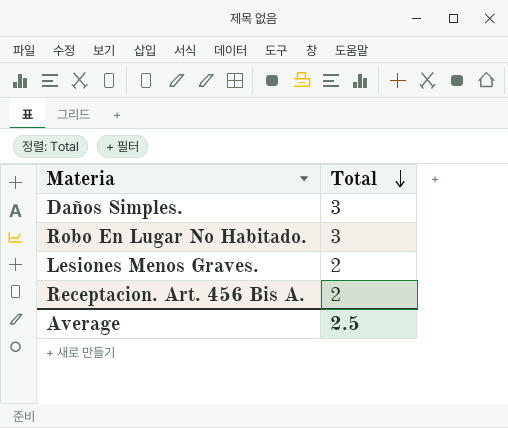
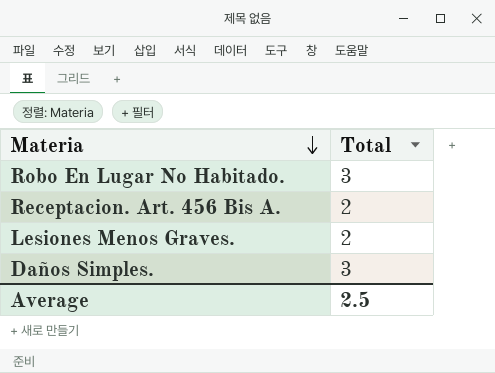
row order: Total descending -> Materia descending

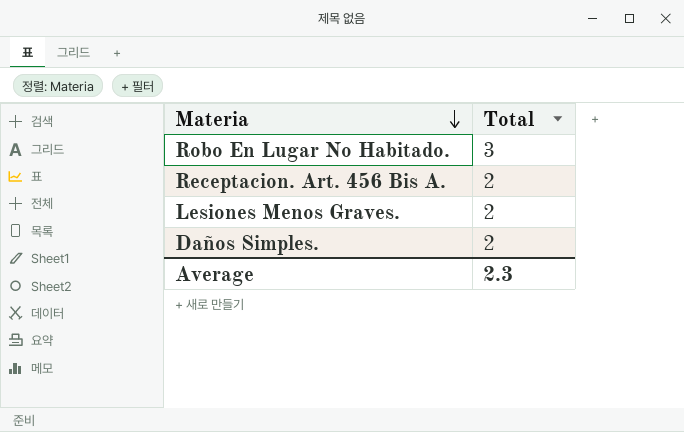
Daños Simples. | Total: 3 -> 2
Average | Total: 2.5 -> 2.3

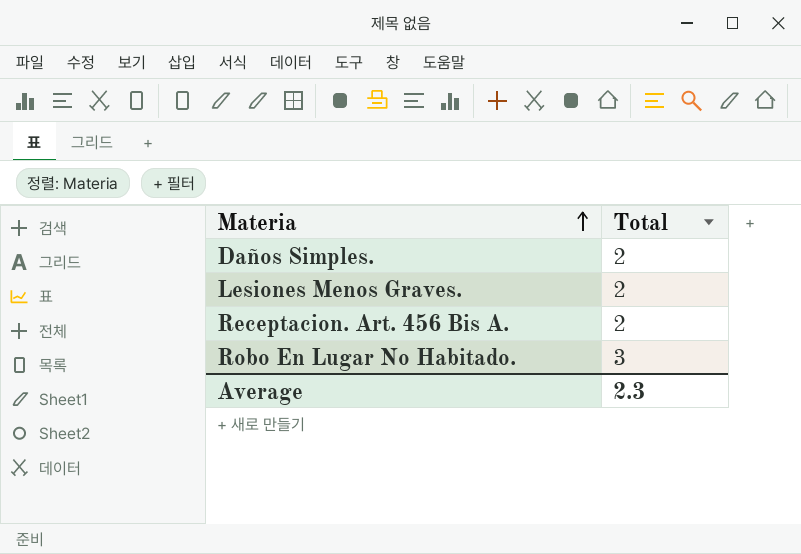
row order: Materia descending -> Materia ascending

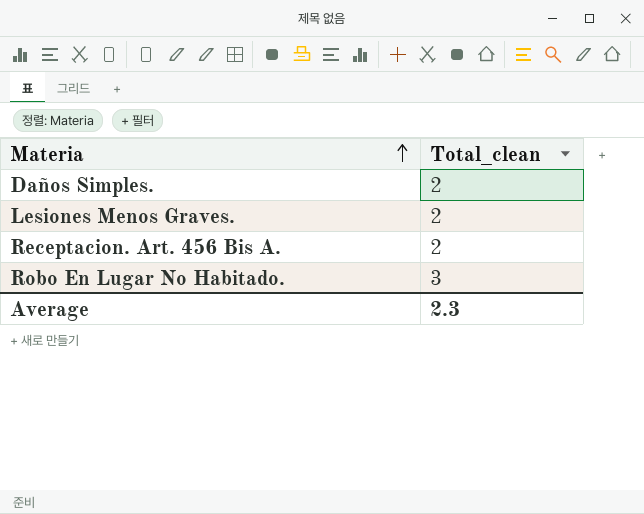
column name: Total -> Total_clean

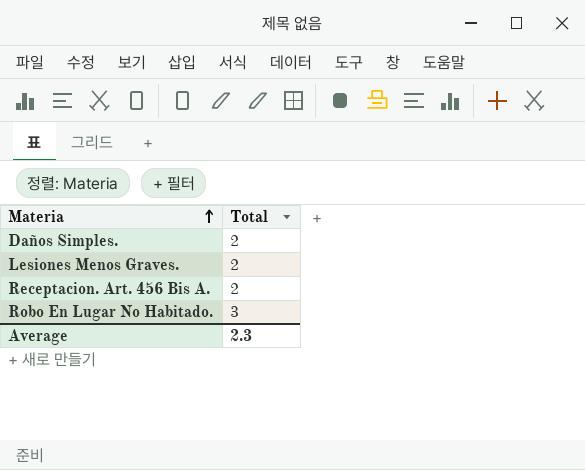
column name: Total_clean -> Total

